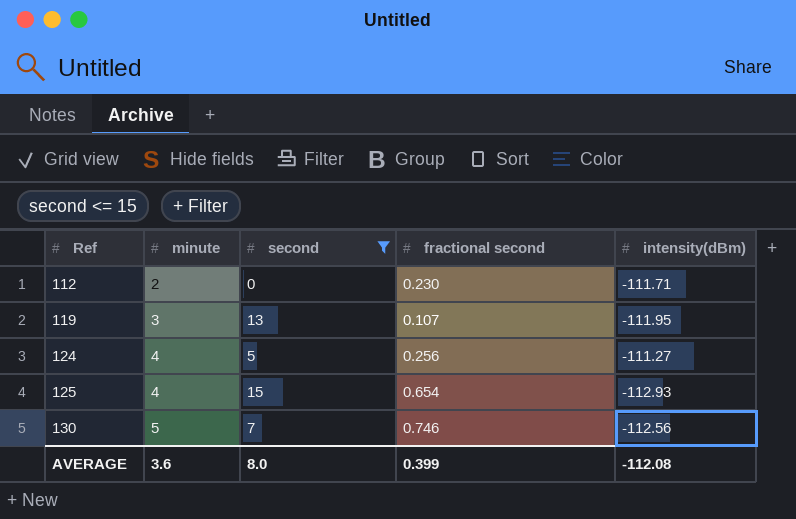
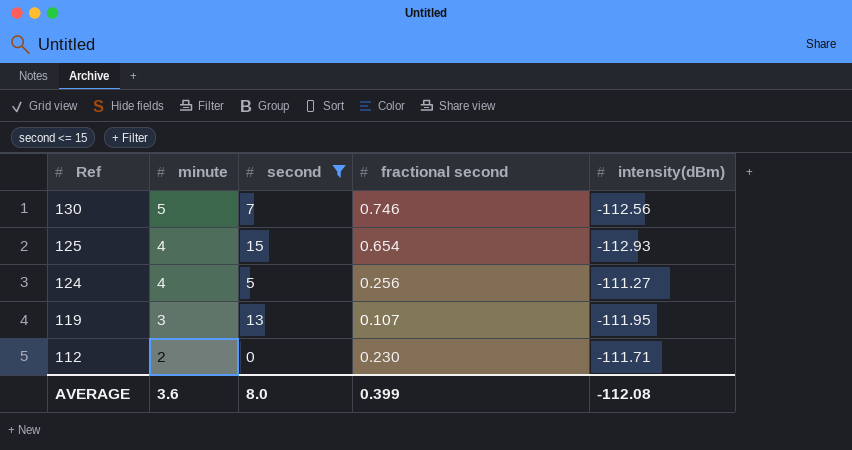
row order: Ref ascending -> Ref descending

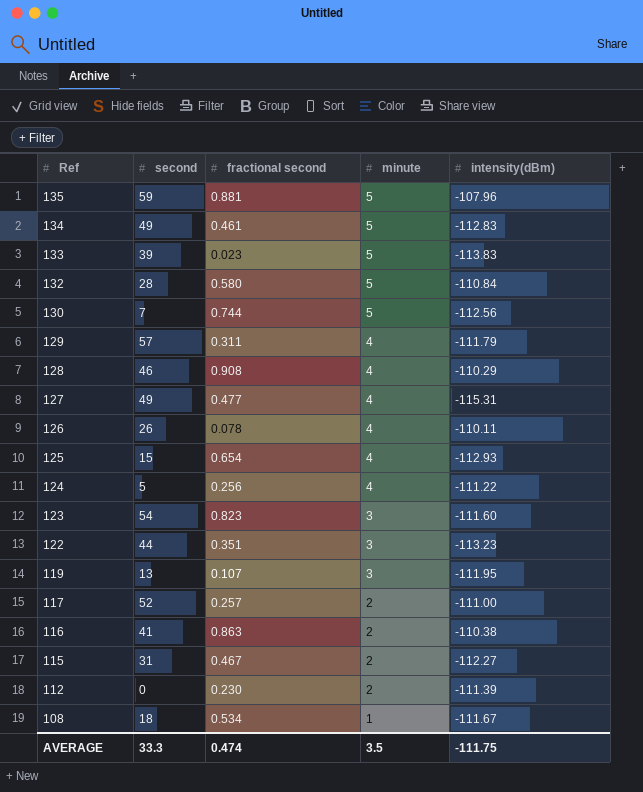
filter: second <= 15 -> none
column minute | position: 2 -> 4
130 | fractional second: 0.746 -> 0.744
124 | intensity(dBm): -111.27 -> -111.22
112 | intensity(dBm): -111.71 -> -111.39
AVERAGE | second: 8.0 -> 33.3
AVERAGE | fractional second: 0.399 -> 0.474
AVERAGE | minute: 3.6 -> 3.5
AVERAGE | intensity(dBm): -112.08 -> -111.75

